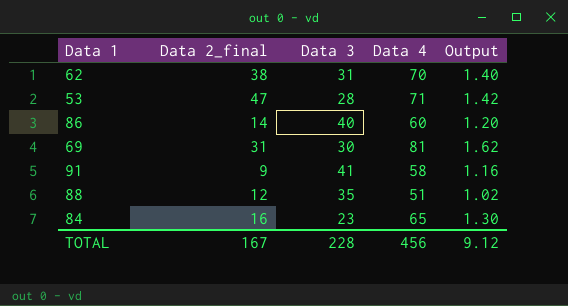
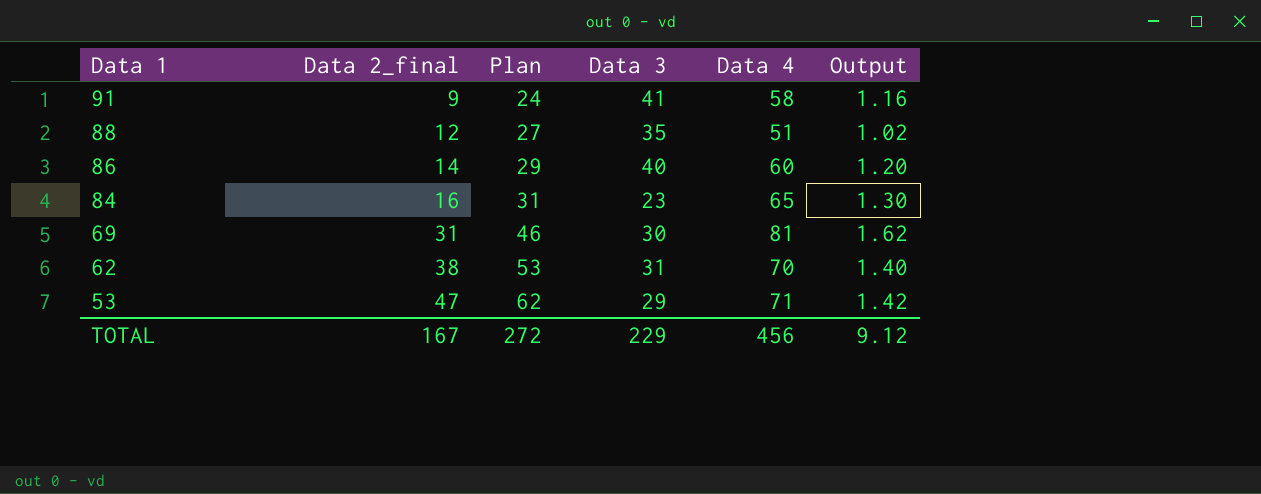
row order: none -> Data 1 descending
column Plan | formula: none -> [Data 2_final] + 15
53 | Data 3: 28 -> 29
TOTAL | Data 3: 228 -> 229

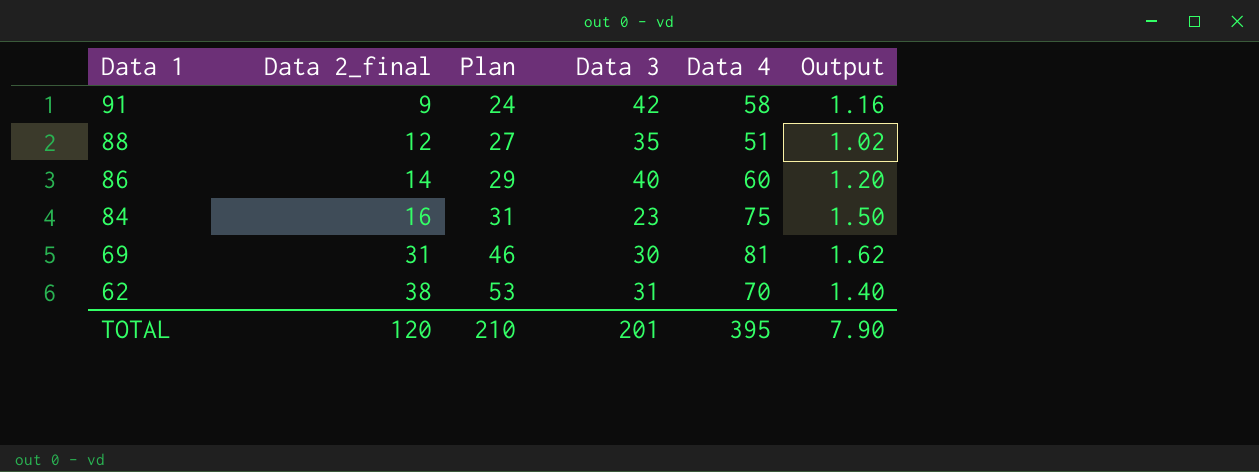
row 53: 47 | 62 | 29 | 71 | 1.42 -> none
91 | Data 3: 41 -> 42
84 | Data 4: 65 -> 75
84 | Output: 1.30 -> 1.50
TOTAL | Data 2_final: 167 -> 120
TOTAL | Plan: 272 -> 210
TOTAL | Data 3: 229 -> 201
TOTAL | Data 4: 456 -> 395
TOTAL | Output: 9.12 -> 7.90

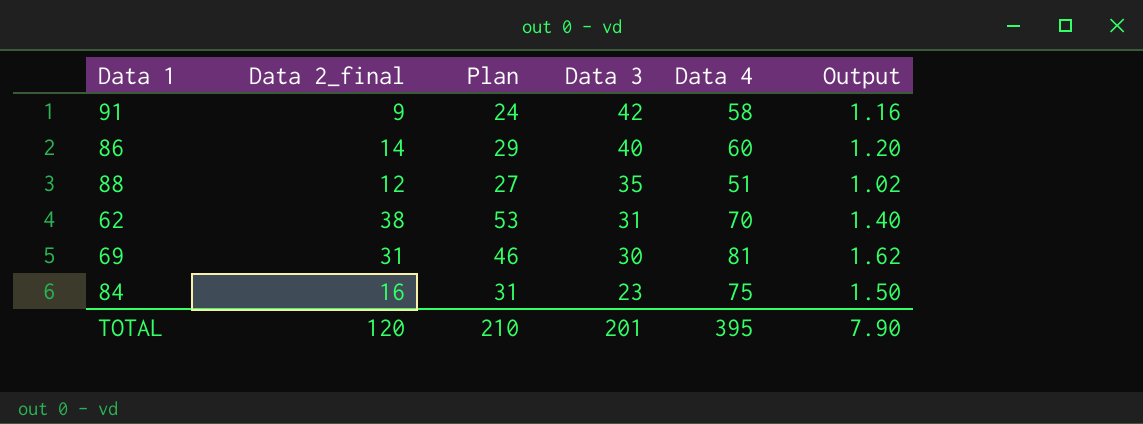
row order: Data 1 descending -> Data 3 descending

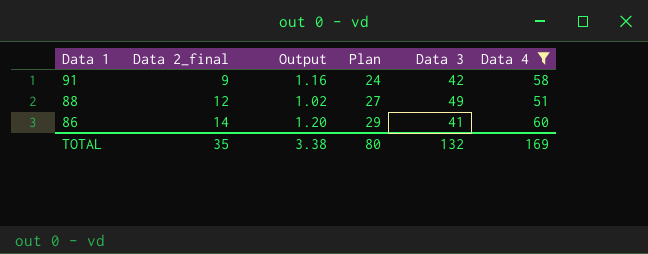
filter: none -> Data 4 <= 60
row order: Data 3 descending -> Data 1 descending
column Output | position: 6 -> 3
88 | Data 3: 35 -> 49
86 | Data 3: 40 -> 41
TOTAL | Data 2_final: 120 -> 35
TOTAL | Output: 7.90 -> 3.38
TOTAL | Plan: 210 -> 80
TOTAL | Data 3: 201 -> 132
TOTAL | Data 4: 395 -> 169

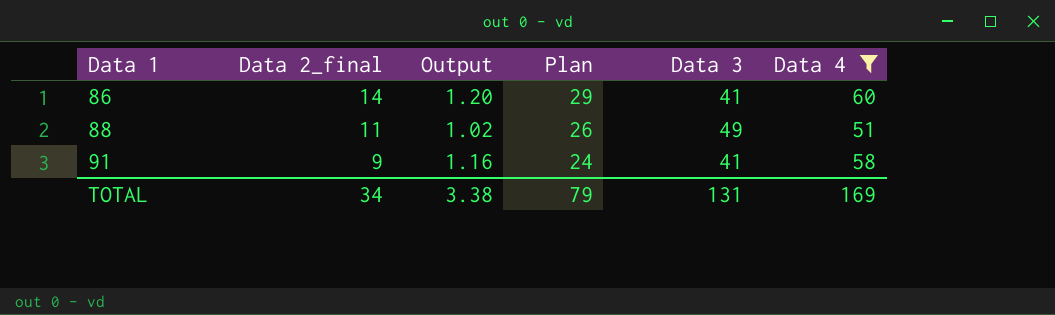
row order: Data 1 descending -> Data 1 ascending
88 | Data 2_final: 12 -> 11
88 | Plan: 27 -> 26
91 | Data 3: 42 -> 41
TOTAL | Data 2_final: 35 -> 34
TOTAL | Plan: 80 -> 79
TOTAL | Data 3: 132 -> 131

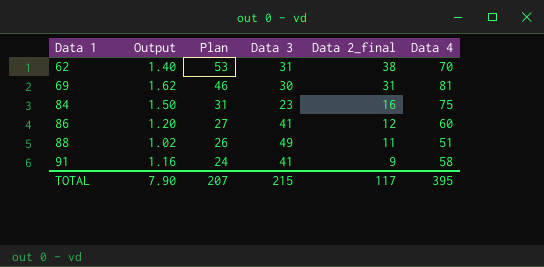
filter: Data 4 <= 60 -> none
column Data 2_final | position: 2 -> 5
86 | Plan: 29 -> 27
86 | Data 2_final: 14 -> 12
TOTAL | Output: 3.38 -> 7.90
TOTAL | Plan: 79 -> 207
TOTAL | Data 3: 131 -> 215
TOTAL | Data 2_final: 34 -> 117
TOTAL | Data 4: 169 -> 395

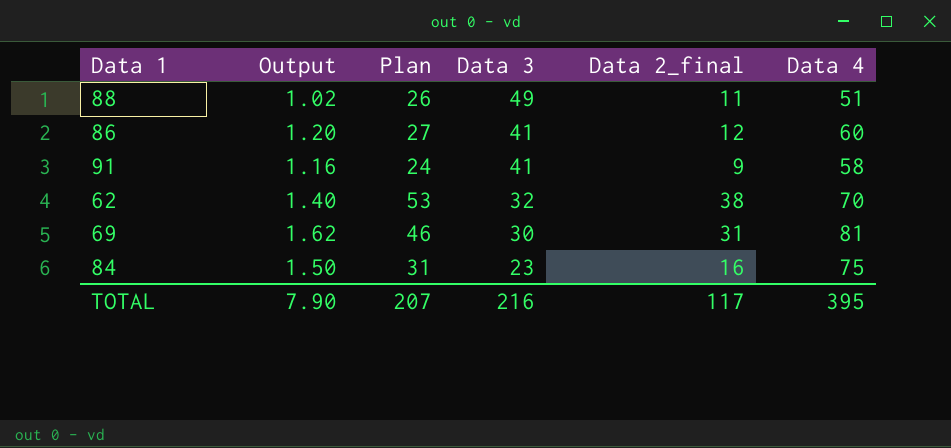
row order: Data 1 ascending -> Data 3 descending
62 | Data 3: 31 -> 32
TOTAL | Data 3: 215 -> 216

